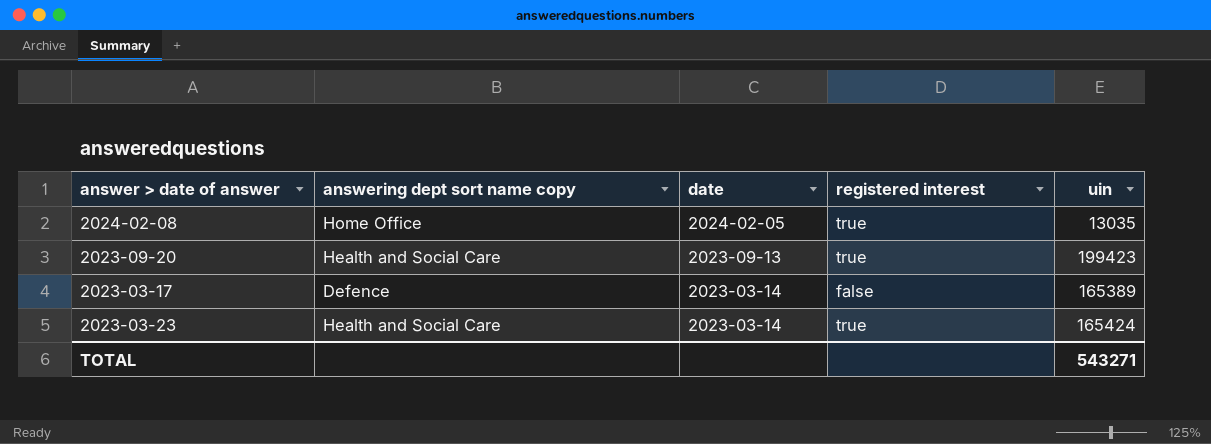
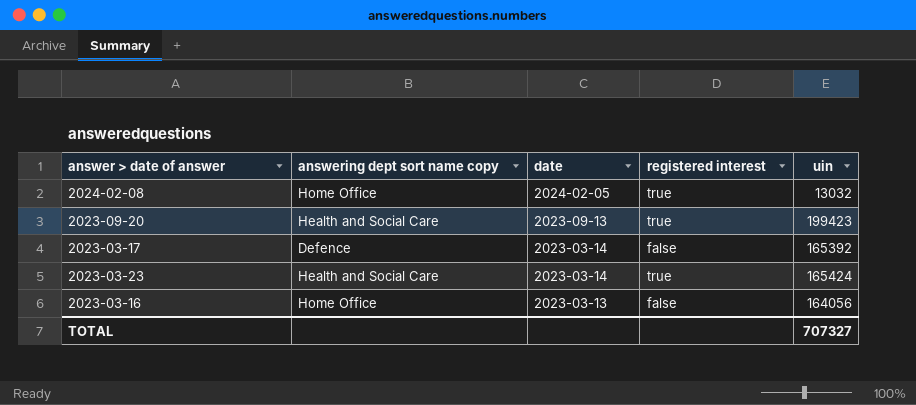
2024-02-08 | uin: 13035 -> 13032
2023-03-17 | uin: 165389 -> 165392
row 2023-03-16: none -> Home Office | 2023-03-13 | false | 164056
TOTAL | uin: 543271 -> 707327

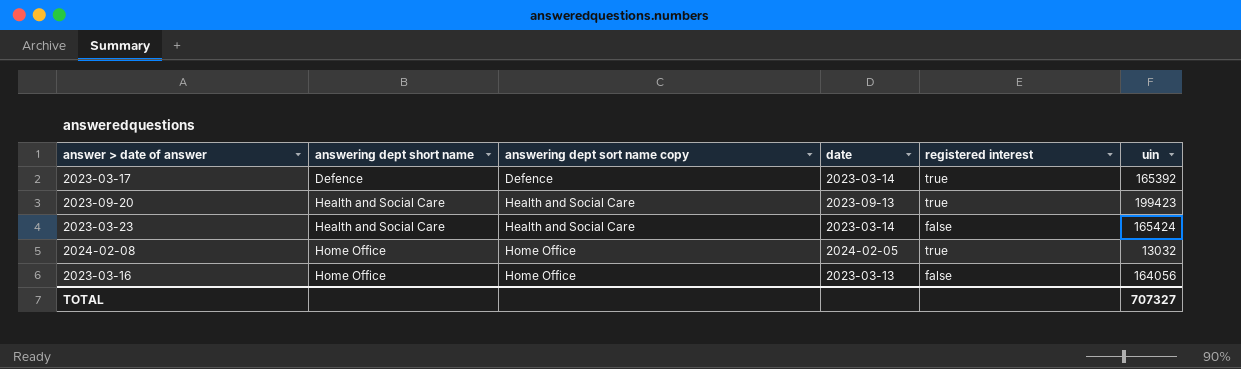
row order: date descending -> answering dept short name ascending
column answering dept short name | position: none -> 2
2023-03-17 | registered interest: false -> true
2023-03-23 | registered interest: true -> false

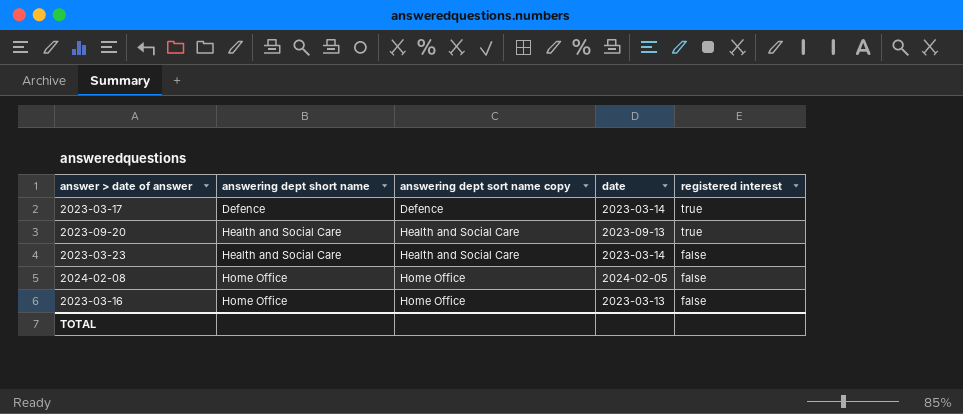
column uin | position: 6 -> none
2024-02-08 | registered interest: true -> false

